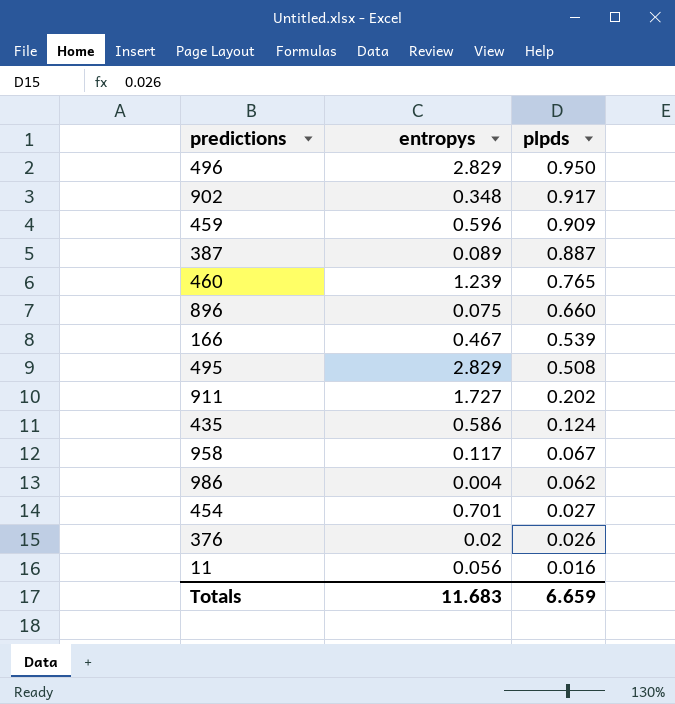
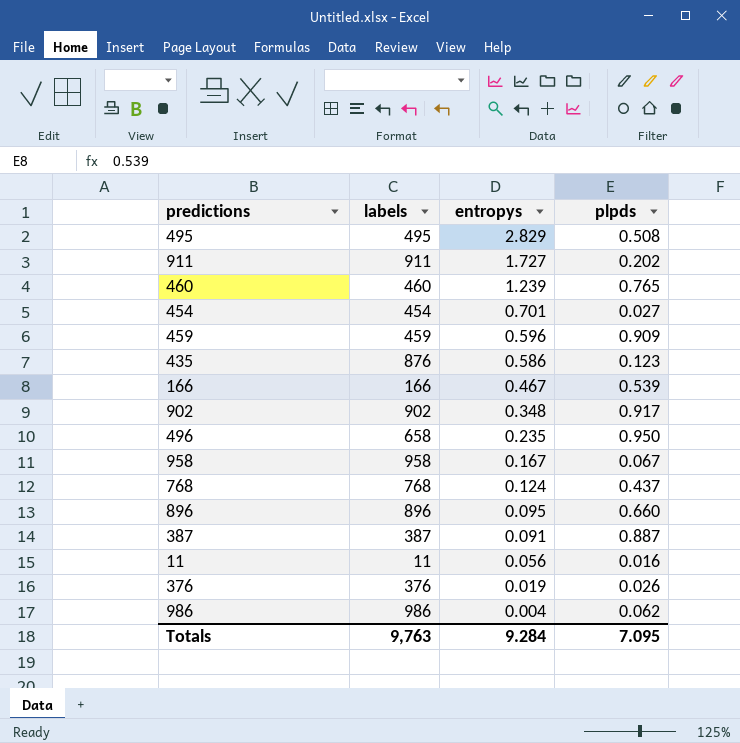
row order: plpds descending -> entropys descending
column labels | position: none -> 2
435 | plpds: 0.124 -> 0.123
496 | entropys: 2.829 -> 0.235
958 | entropys: 0.117 -> 0.167
row 768: none -> 768 | 0.124 | 0.437
896 | entropys: 0.075 -> 0.095
387 | entropys: 0.089 -> 0.091
376 | entropys: 0.02 -> 0.019
Totals | entropys: 11.683 -> 9.284
Totals | plpds: 6.659 -> 7.095

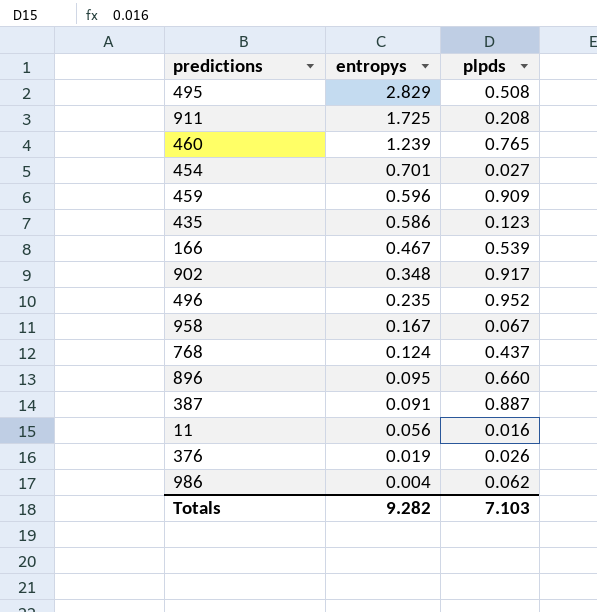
column labels | position: 2 -> none
911 | entropys: 1.727 -> 1.725
911 | plpds: 0.202 -> 0.208
496 | plpds: 0.950 -> 0.952
Totals | entropys: 9.284 -> 9.282
Totals | plpds: 7.095 -> 7.103

